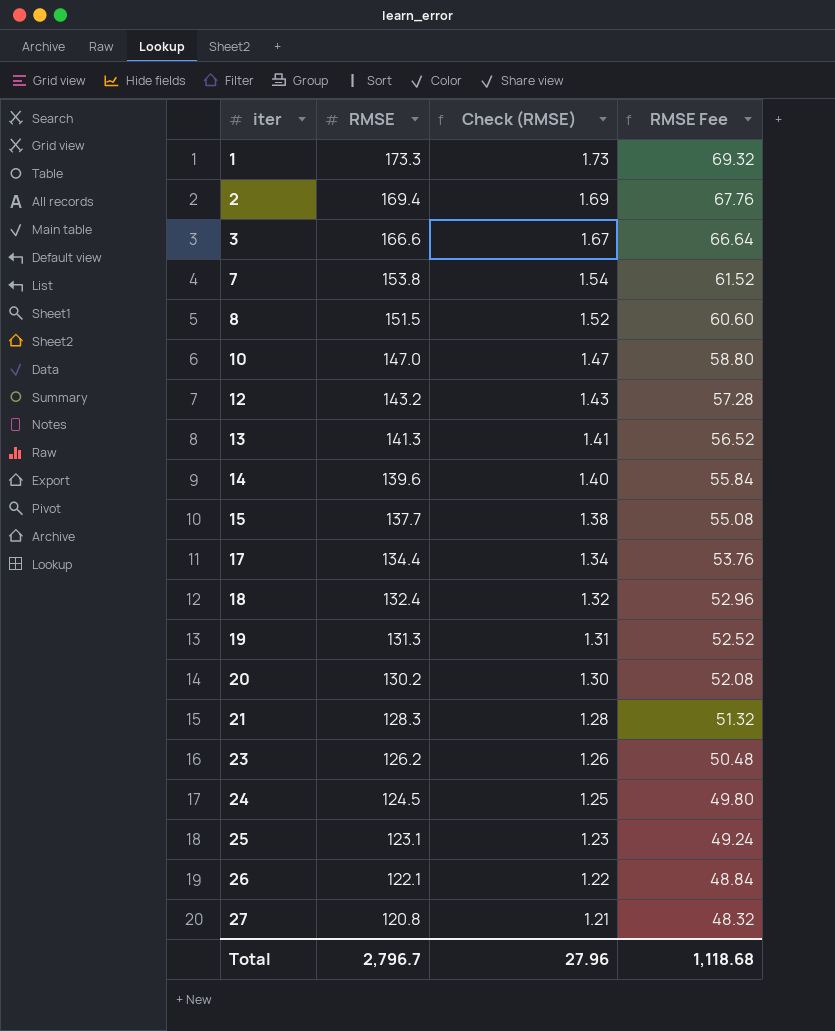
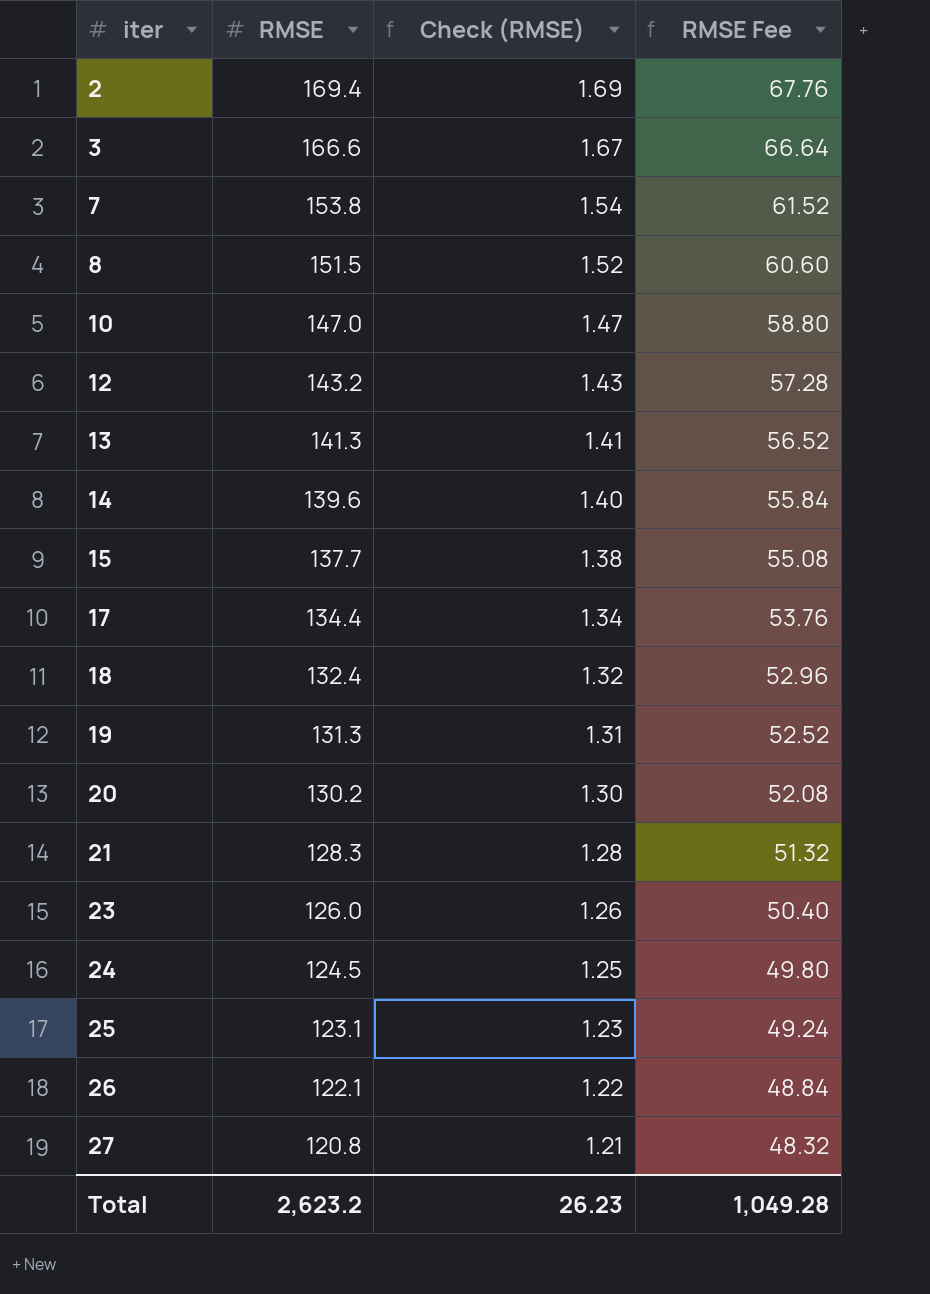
row 1: 173.3 | 1.73 | 69.32 -> none
23 | RMSE: 126.2 -> 126.0
23 | RMSE Fee: 50.48 -> 50.40
Total | RMSE: 2,796.7 -> 2,623.2
Total | Check (RMSE): 27.96 -> 26.23
Total | RMSE Fee: 1,118.68 -> 1,049.28

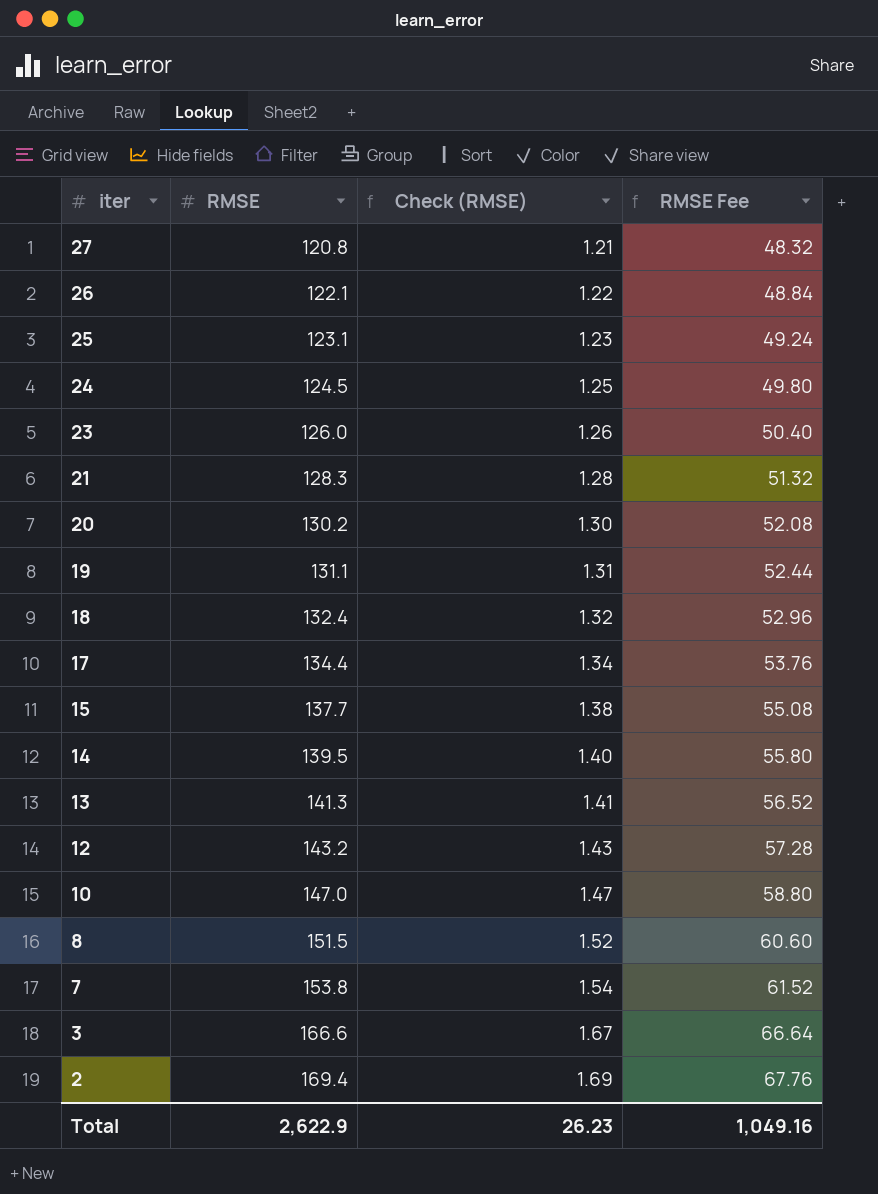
row order: iter ascending -> iter descending
19 | RMSE: 131.3 -> 131.1
19 | RMSE Fee: 52.52 -> 52.44
14 | RMSE: 139.6 -> 139.5
14 | RMSE Fee: 55.84 -> 55.80
Total | RMSE: 2,623.2 -> 2,622.9
Total | RMSE Fee: 1,049.28 -> 1,049.16

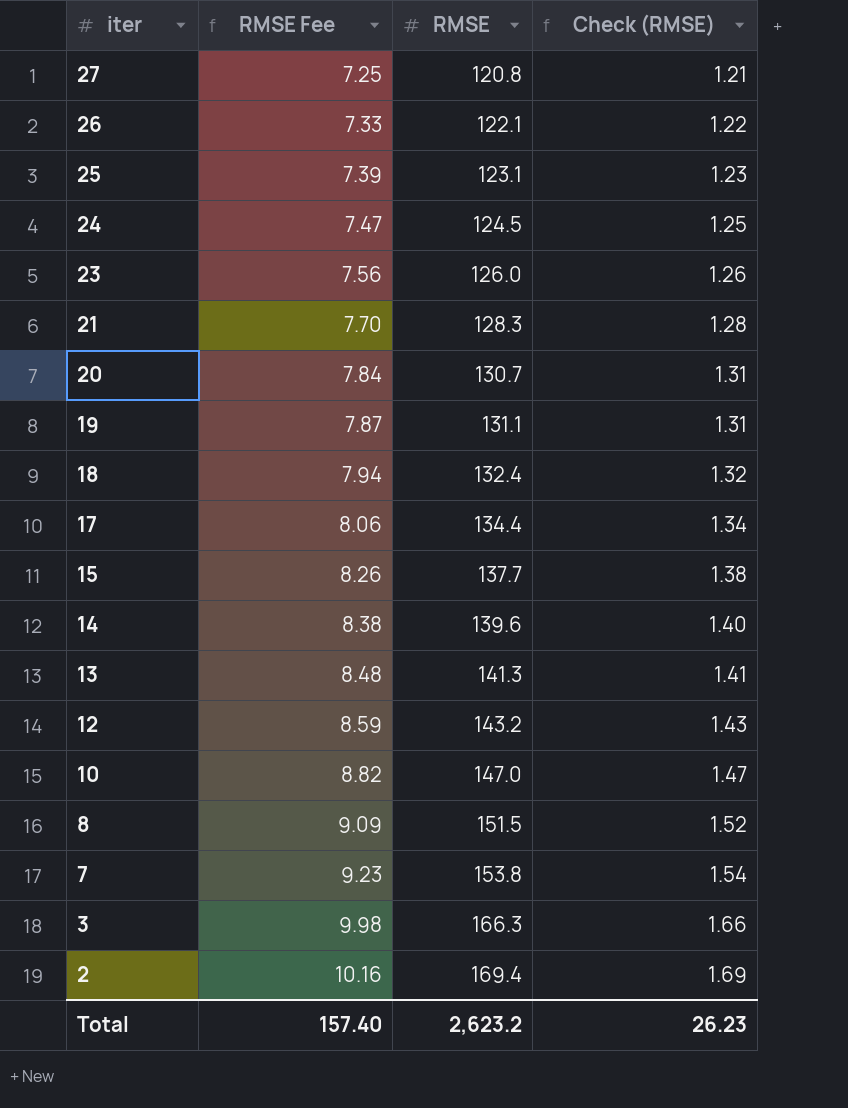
column RMSE Fee | formula: [RMSE] * 0.4 -> [RMSE] * 0.06
column RMSE Fee | position: 4 -> 2
20 | RMSE: 130.2 -> 130.7
20 | Check (RMSE): 1.30 -> 1.31
14 | RMSE: 139.5 -> 139.6
3 | RMSE: 166.6 -> 166.3
3 | Check (RMSE): 1.67 -> 1.66
Total | RMSE Fee: 1,049.16 -> 157.40
Total | RMSE: 2,622.9 -> 2,623.2

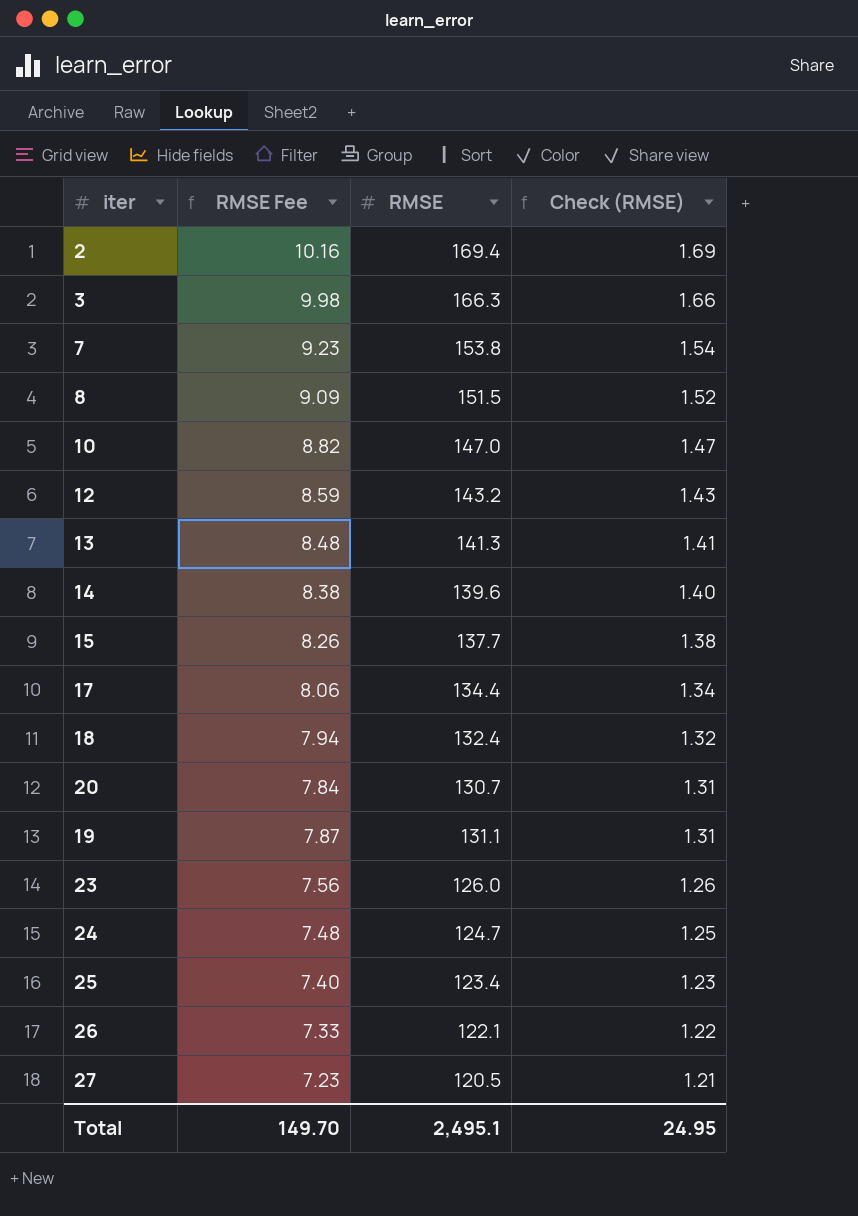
row order: iter descending -> Check (RMSE) descending
row 21: 7.70 | 128.3 | 1.28 -> none
24 | RMSE Fee: 7.47 -> 7.48
24 | RMSE: 124.5 -> 124.7
25 | RMSE Fee: 7.39 -> 7.40
25 | RMSE: 123.1 -> 123.4
27 | RMSE Fee: 7.25 -> 7.23
27 | RMSE: 120.8 -> 120.5
Total | RMSE Fee: 157.40 -> 149.70
Total | RMSE: 2,623.2 -> 2,495.1
Total | Check (RMSE): 26.23 -> 24.95

